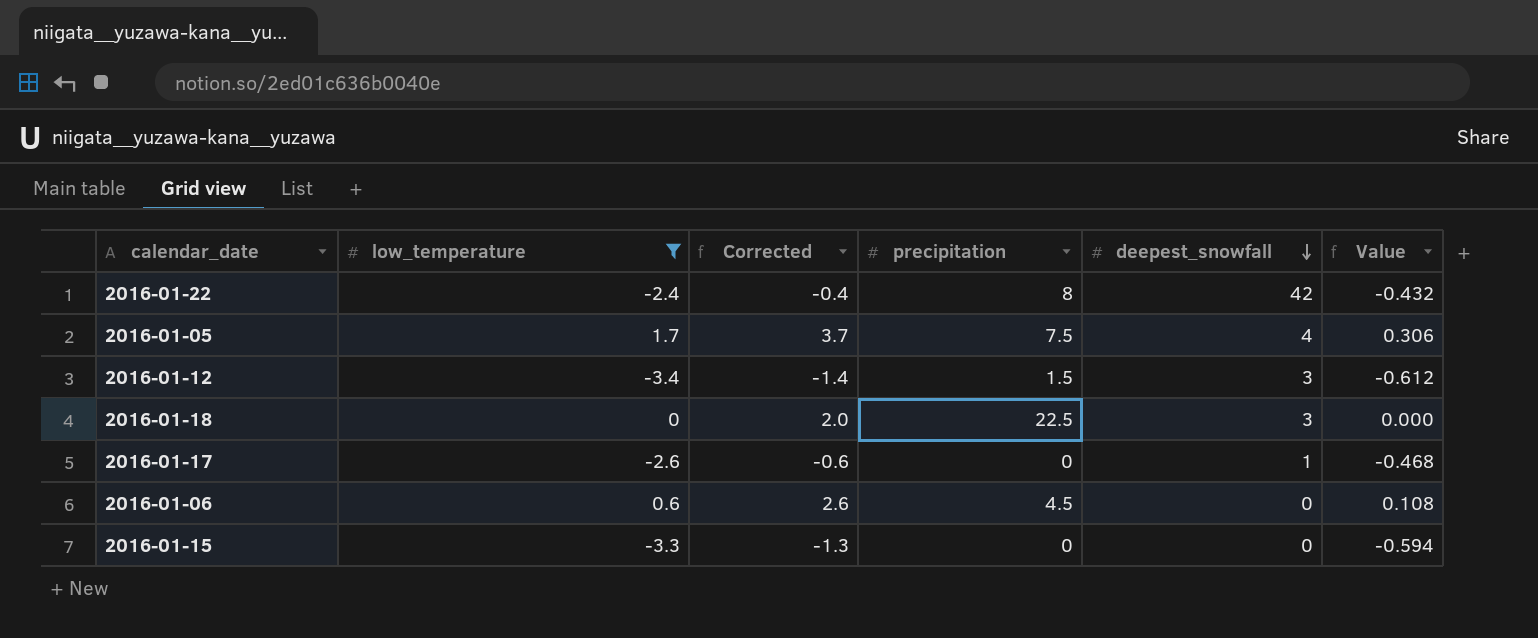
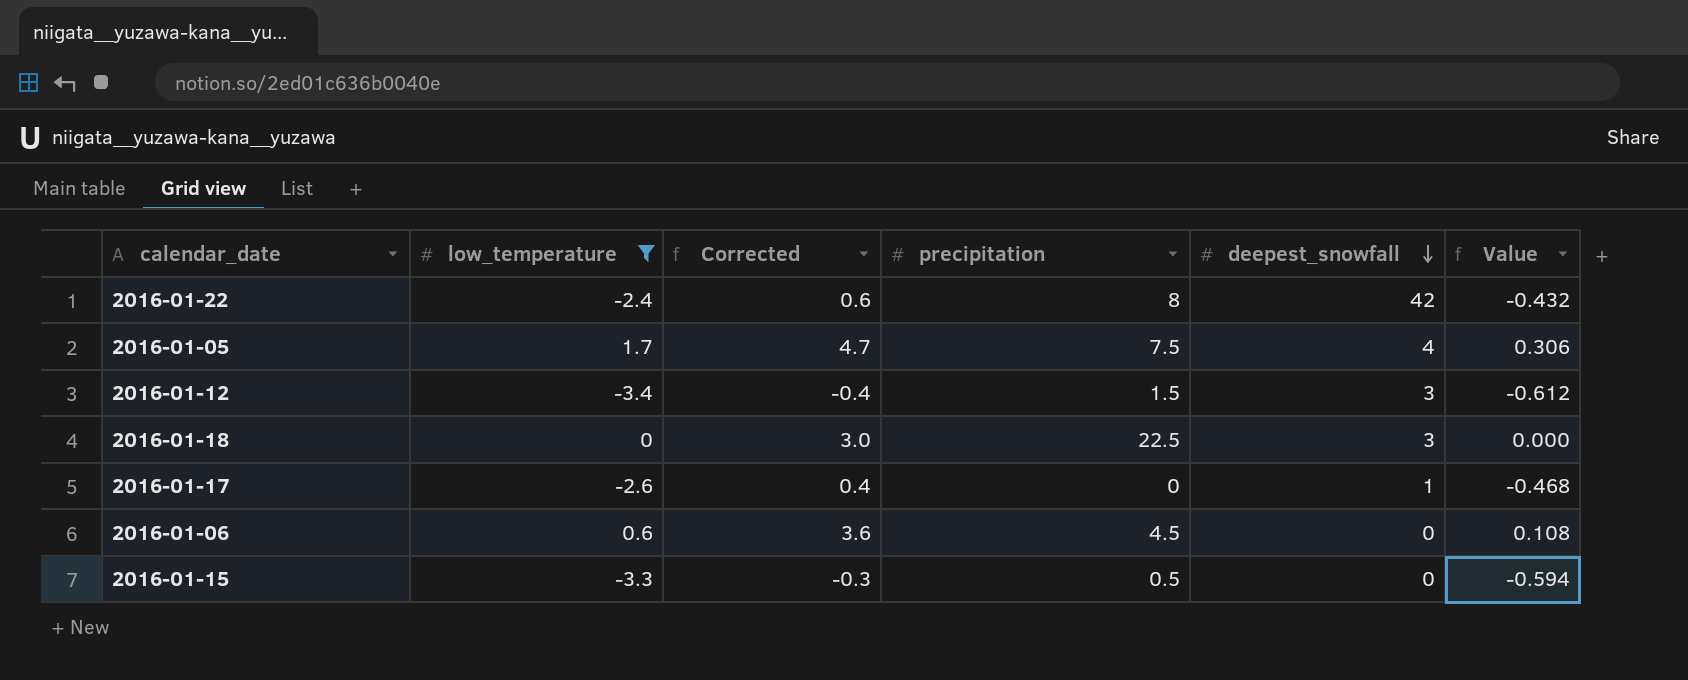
column Corrected | formula: [low_temperature] + 2 -> [low_temperature] + 3
2016-01-15 | precipitation: 0 -> 0.5

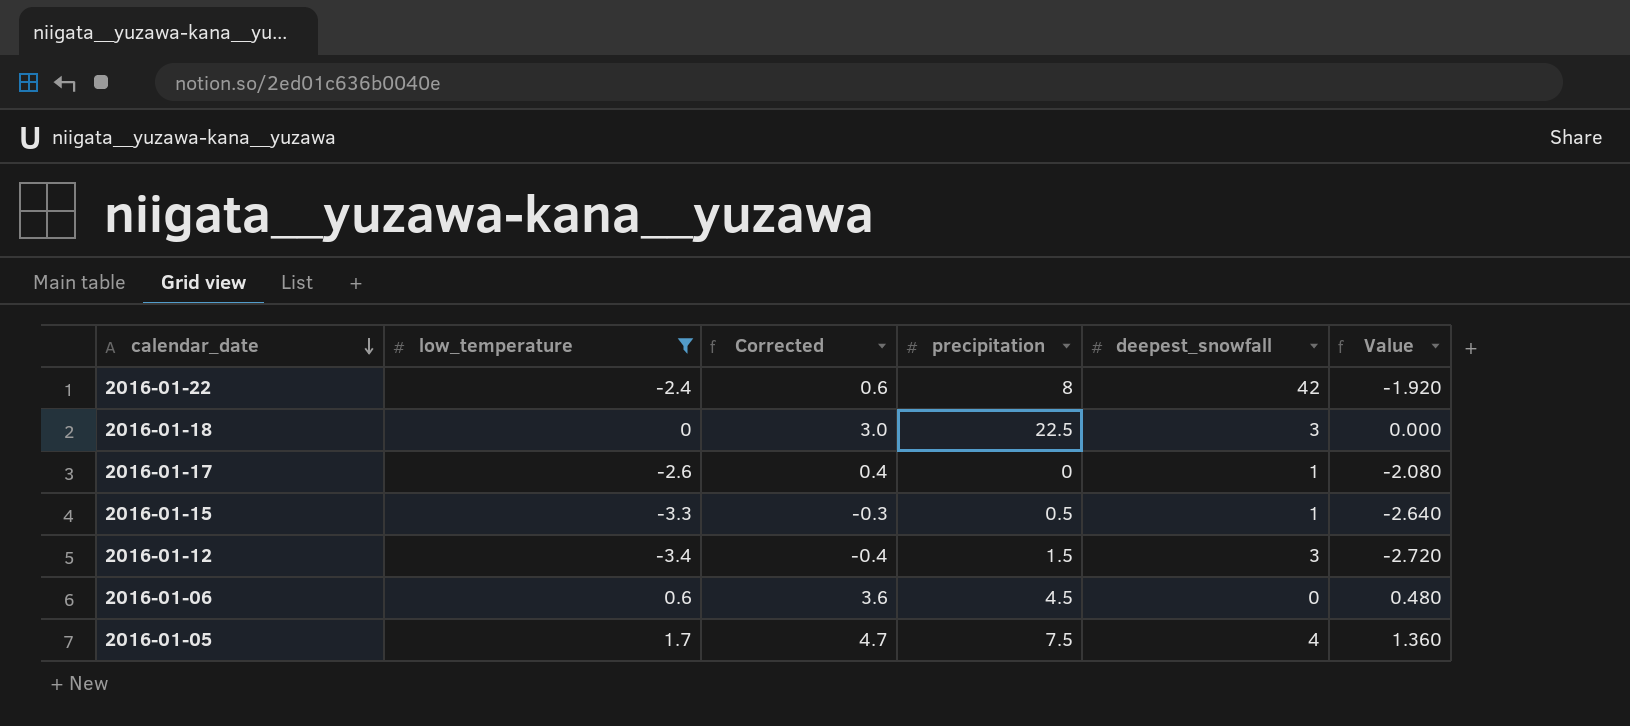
row order: deepest_snowfall descending -> calendar_date descending
column Value | formula: [low_temperature] * 0.18 -> [low_temperature] * 0.8
2016-01-15 | deepest_snowfall: 0 -> 1

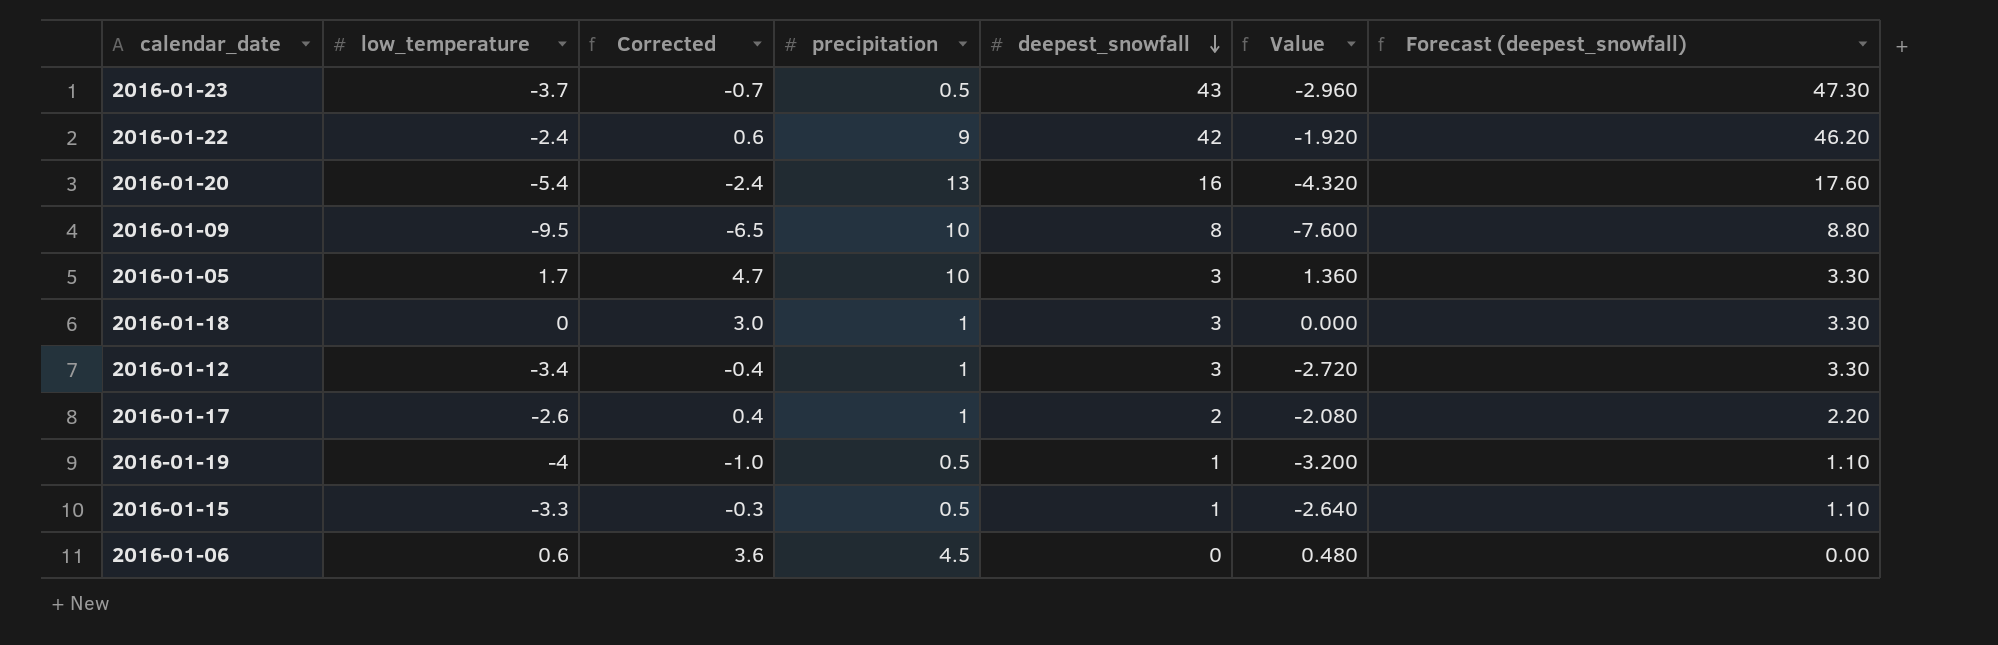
filter: low_temperature >= -3.4 -> none
row order: calendar_date descending -> deepest_snowfall descending
column Forecast (deepest_snowfall) | formula: none -> [deepest_snowfall] * 1.1
2016-01-22 | precipitation: 8 -> 9
2016-01-05 | precipitation: 7.5 -> 10
2016-01-05 | deepest_snowfall: 4 -> 3
2016-01-18 | precipitation: 22.5 -> 1
2016-01-12 | precipitation: 1.5 -> 1
2016-01-17 | precipitation: 0 -> 1
2016-01-17 | deepest_snowfall: 1 -> 2

